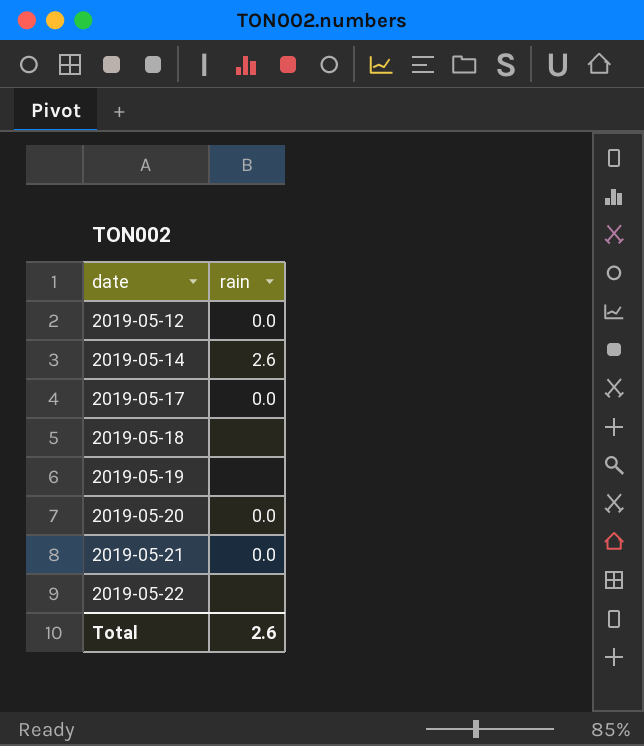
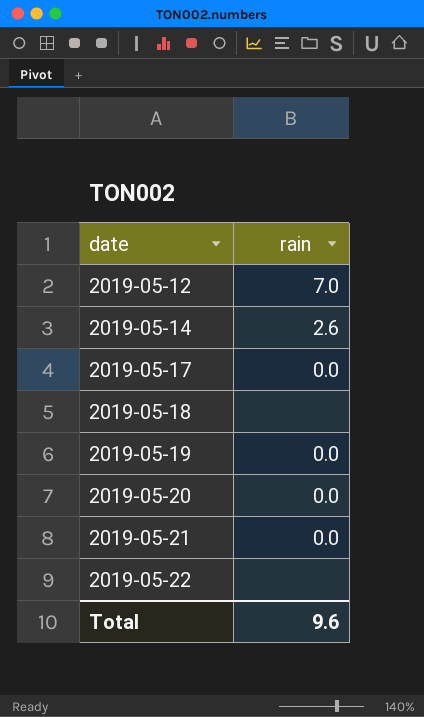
2019-05-12 | rain: 0.0 -> 7.0
2019-05-19 | rain: none -> 0.0
Total | rain: 2.6 -> 9.6

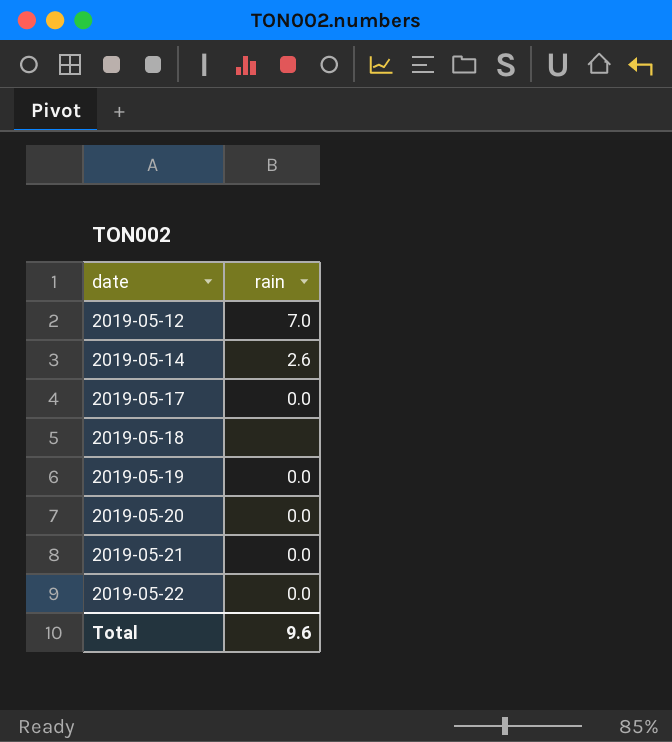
2019-05-22 | rain: none -> 0.0

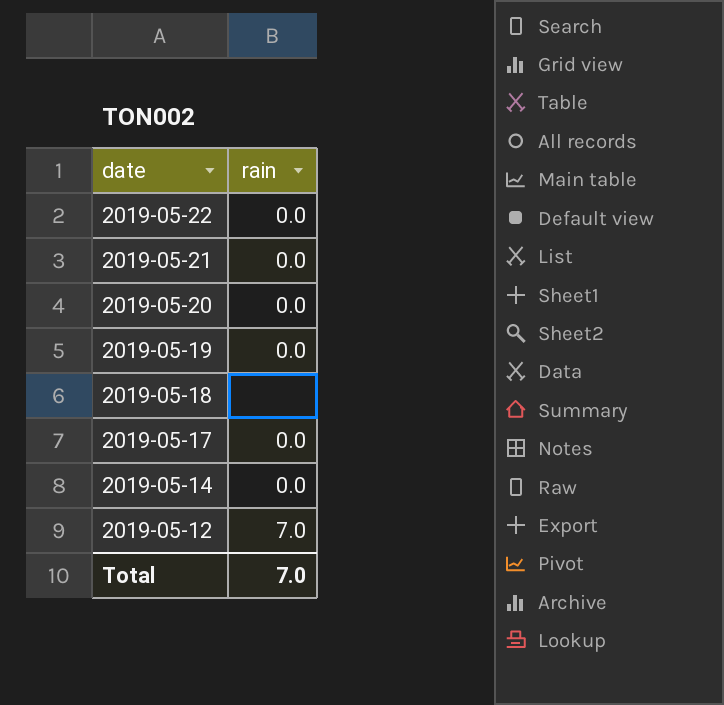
row order: date ascending -> date descending
2019-05-14 | rain: 2.6 -> 0.0
Total | rain: 9.6 -> 7.0

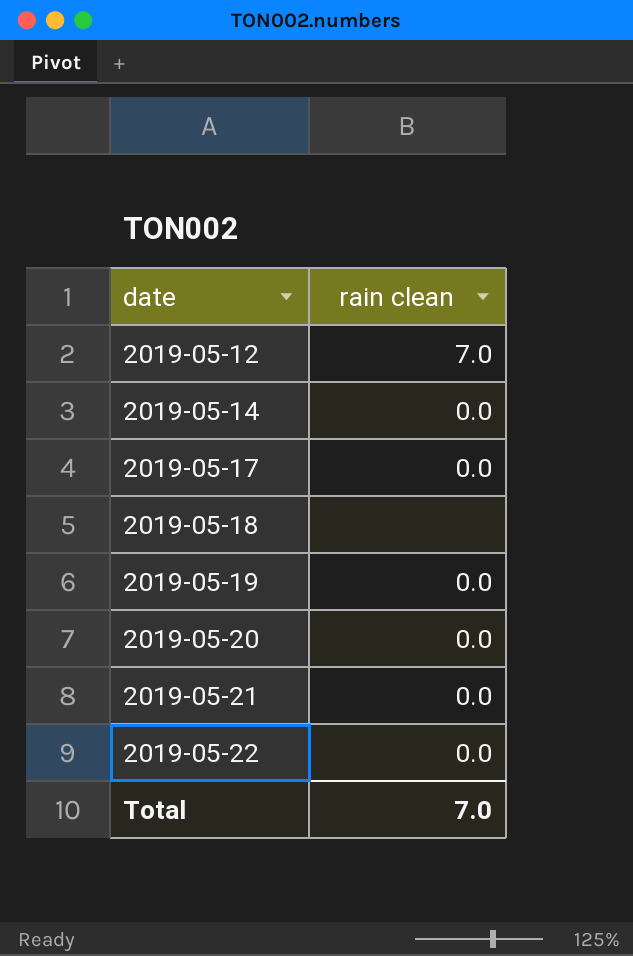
row order: date descending -> date ascending
column name: rain -> rain clean

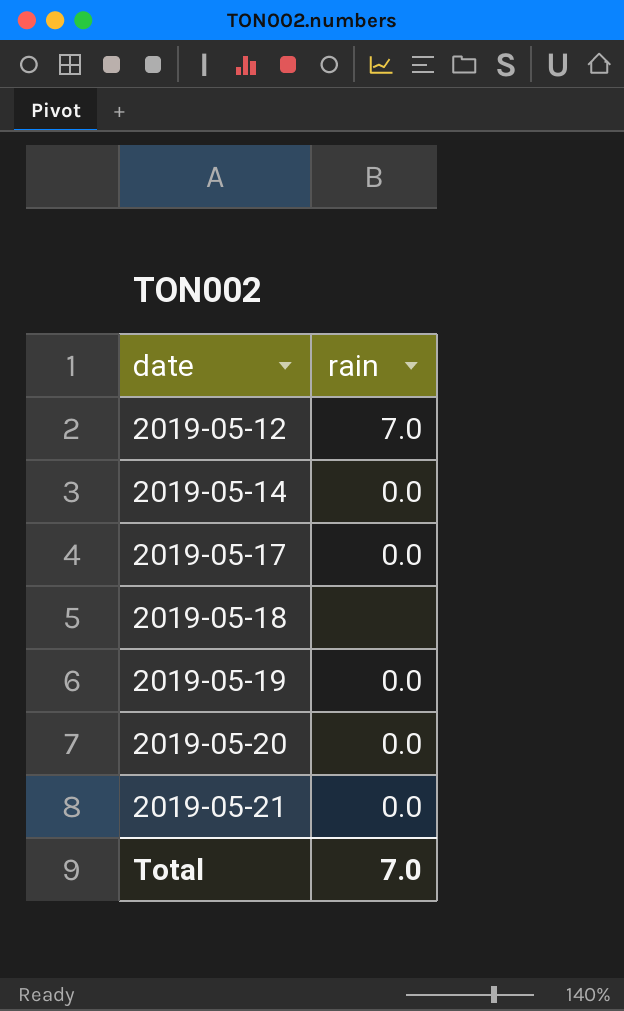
column name: rain clean -> rain
row 2019-05-22: 0.0 -> none

